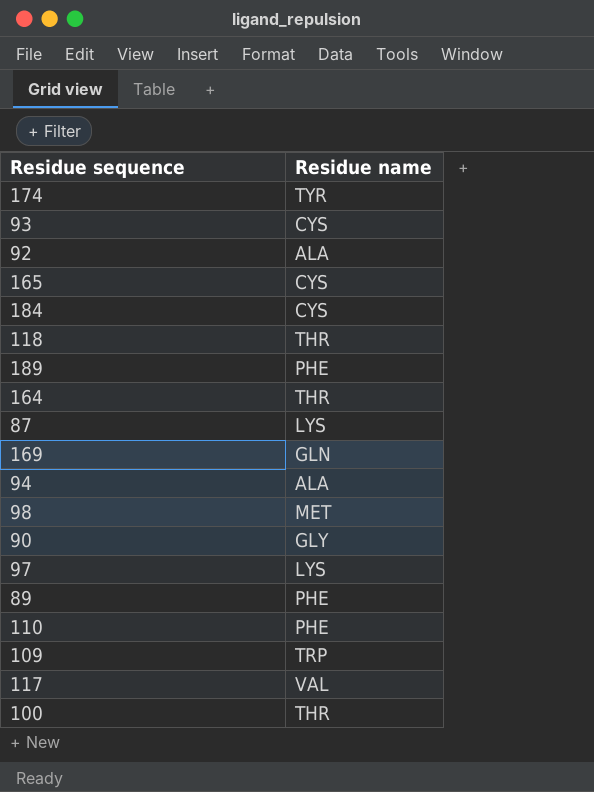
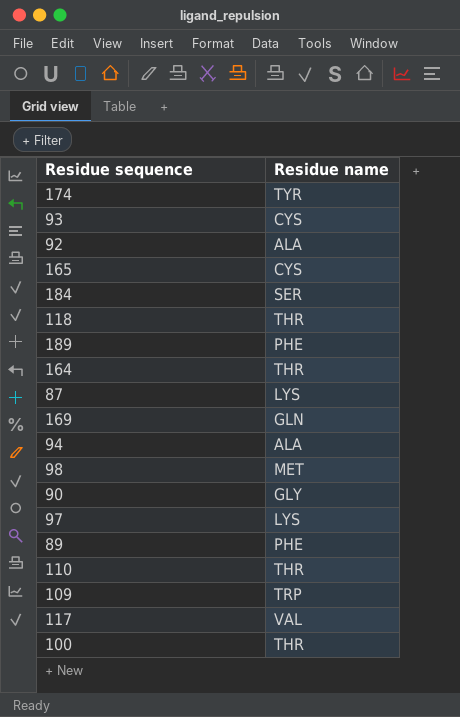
184 | Residue name: CYS -> SER
110 | Residue name: PHE -> THR

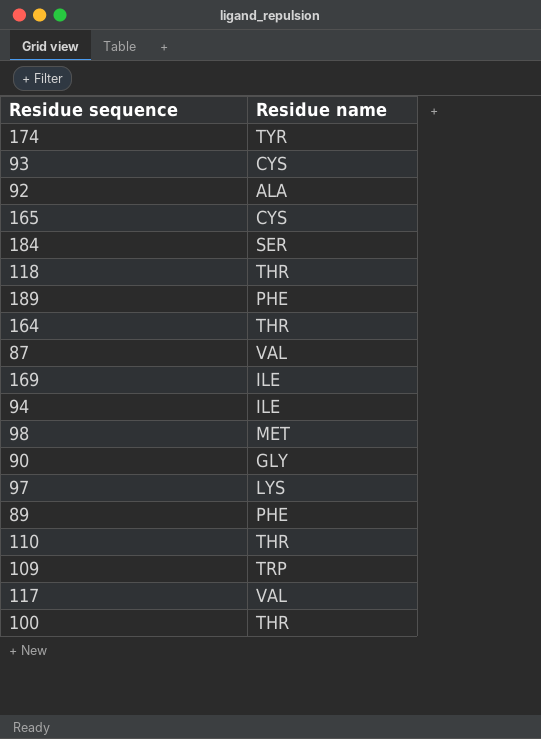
87 | Residue name: LYS -> VAL
169 | Residue name: GLN -> ILE
94 | Residue name: ALA -> ILE

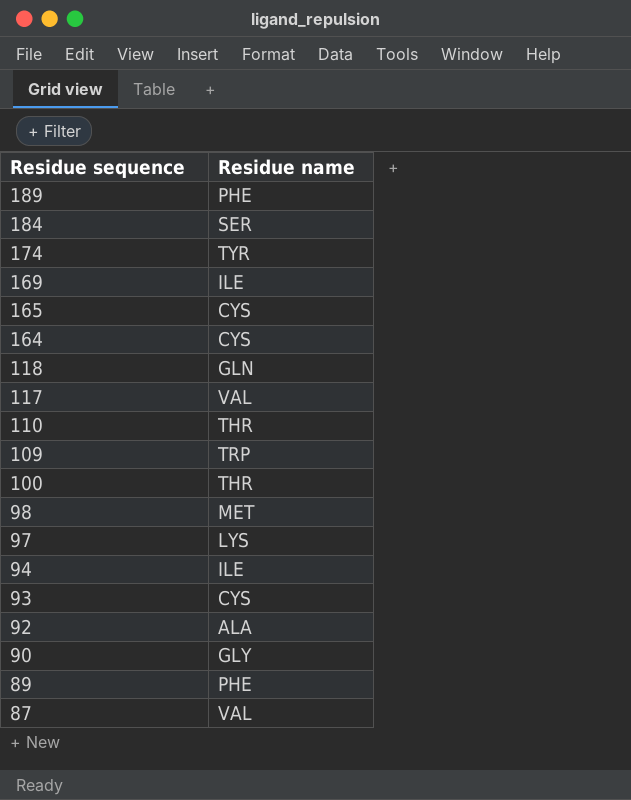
row order: none -> Residue sequence descending
164 | Residue name: THR -> CYS
118 | Residue name: THR -> GLN

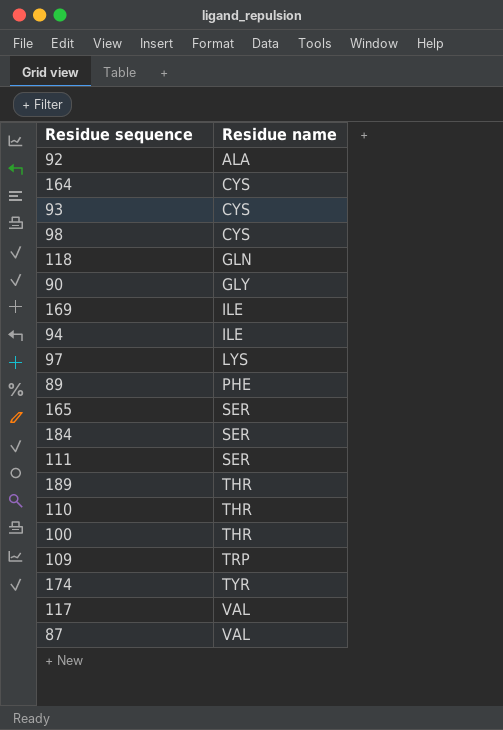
row order: Residue sequence descending -> Residue name ascending
98 | Residue name: MET -> CYS
165 | Residue name: CYS -> SER
row 111: none -> SER
189 | Residue name: PHE -> THR

